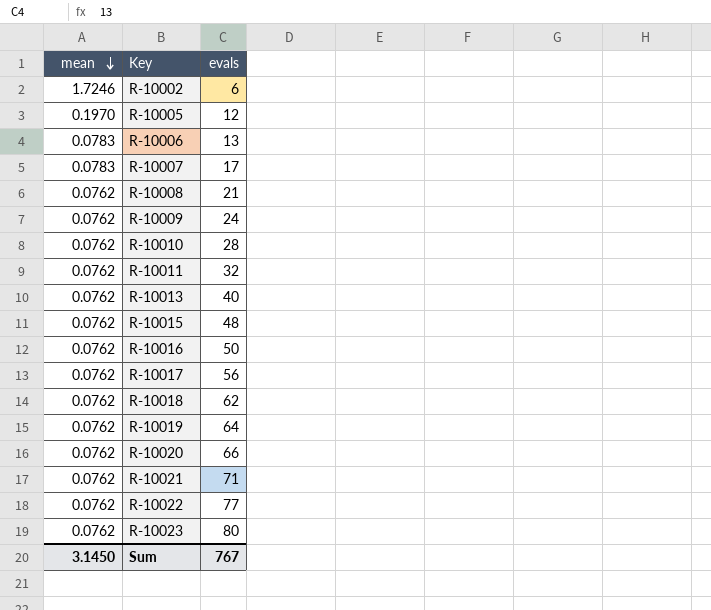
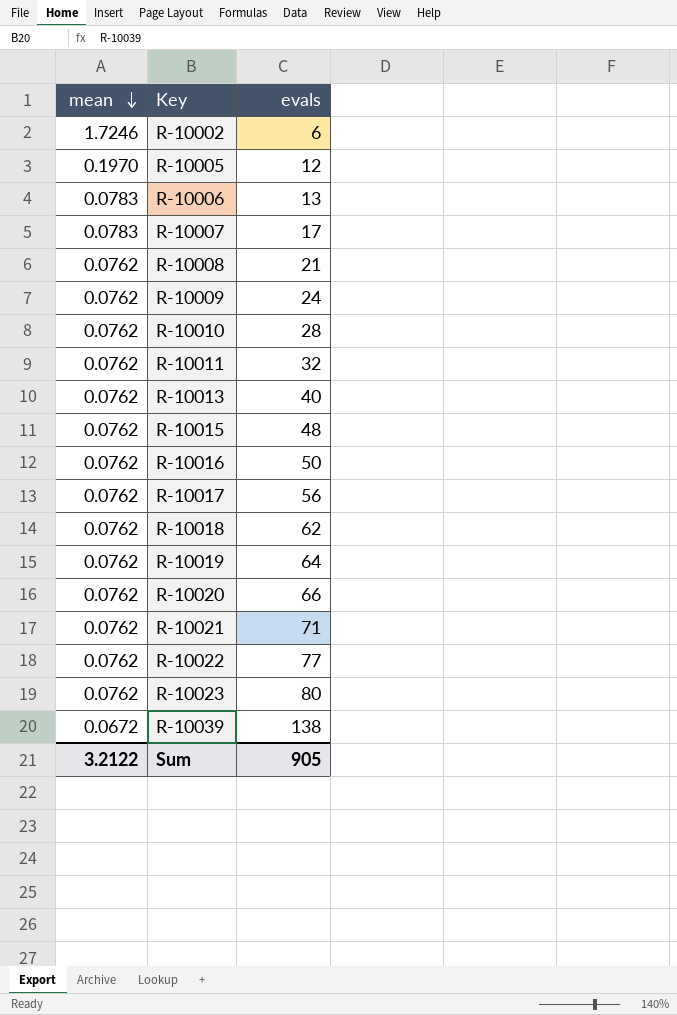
row R-10039: none -> 0.0672 | 138
Sum | mean: 3.1450 -> 3.2122
Sum | evals: 767 -> 905

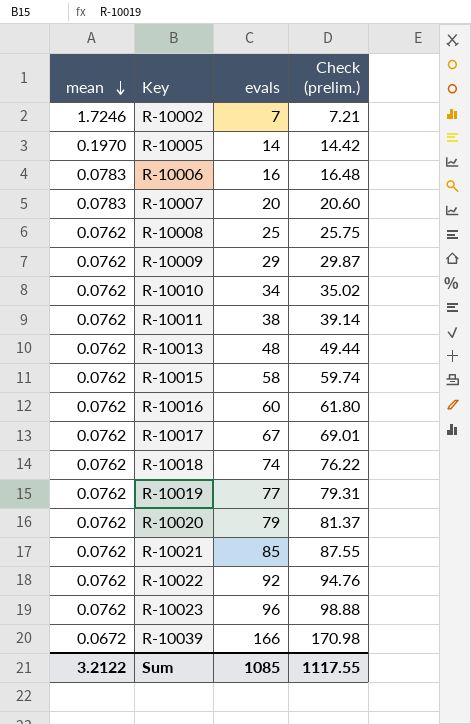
column Check (prelim.) | formula: none -> [evals] * 1.03
R-10002 | evals: 6 -> 7
R-10005 | evals: 12 -> 14
R-10006 | evals: 13 -> 16
R-10007 | evals: 17 -> 20
R-10008 | evals: 21 -> 25
R-10009 | evals: 24 -> 29
R-10010 | evals: 28 -> 34
R-10011 | evals: 32 -> 38
R-10013 | evals: 40 -> 48
R-10015 | evals: 48 -> 58
R-10016 | evals: 50 -> 60
R-10017 | evals: 56 -> 67
R-10018 | evals: 62 -> 74
R-10019 | evals: 64 -> 77
R-10020 | evals: 66 -> 79
R-10021 | evals: 71 -> 85
R-10022 | evals: 77 -> 92
R-10023 | evals: 80 -> 96
R-10039 | evals: 138 -> 166
Sum | evals: 905 -> 1085

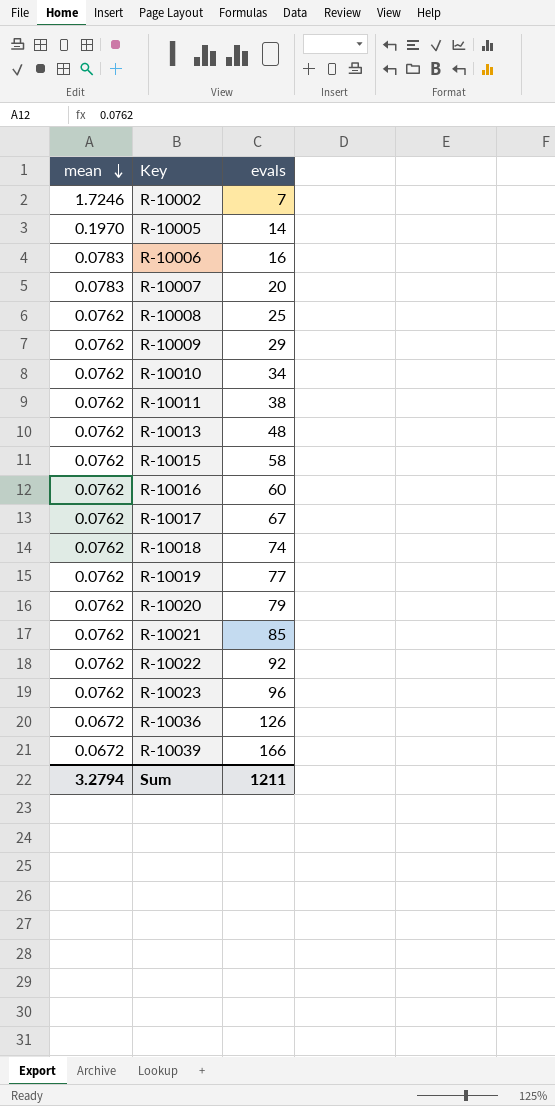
column Check (prelim.) | formula: [evals] * 1.03 -> none
row R-10036: none -> 0.0672 | 126
Sum | mean: 3.2122 -> 3.2794
Sum | evals: 1085 -> 1211

